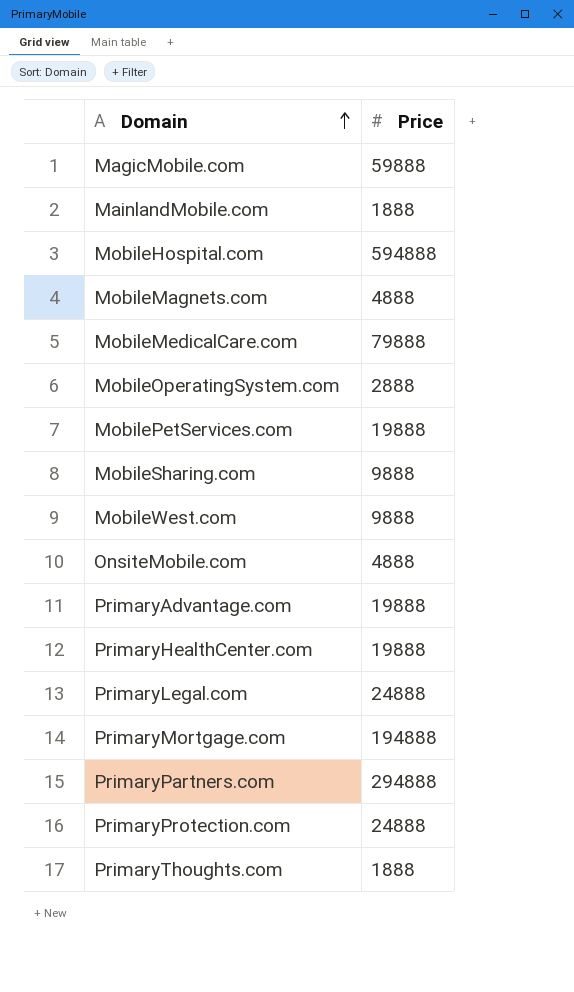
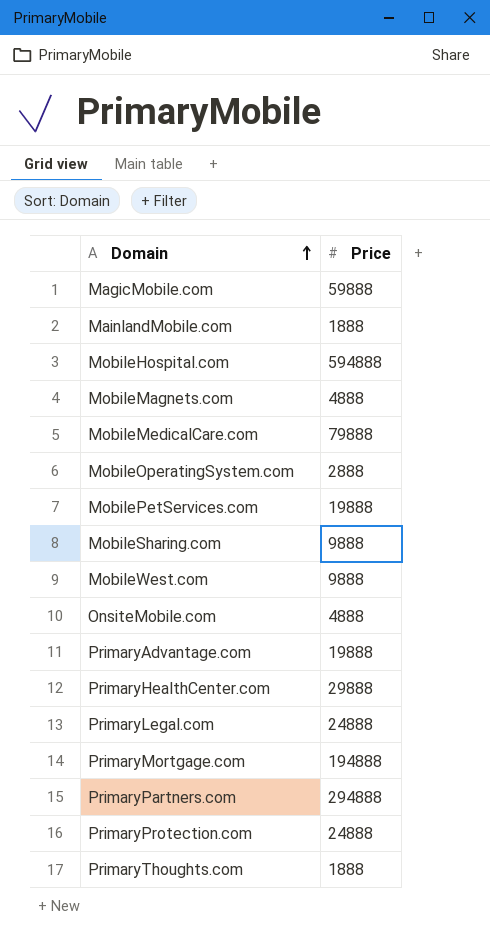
PrimaryHealthCenter.com | Price: 19888 -> 29888

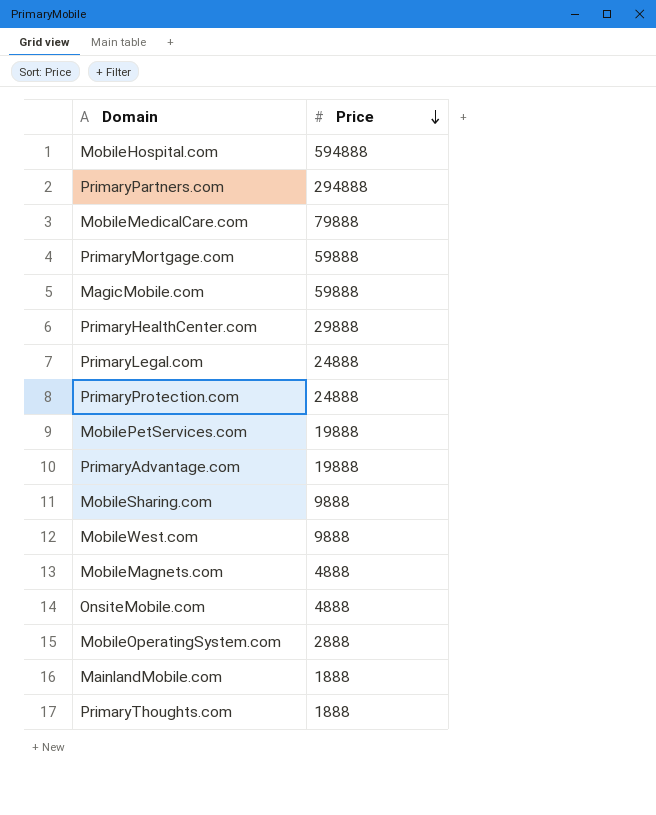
row order: Domain ascending -> Price descending
PrimaryMortgage.com | Price: 194888 -> 59888

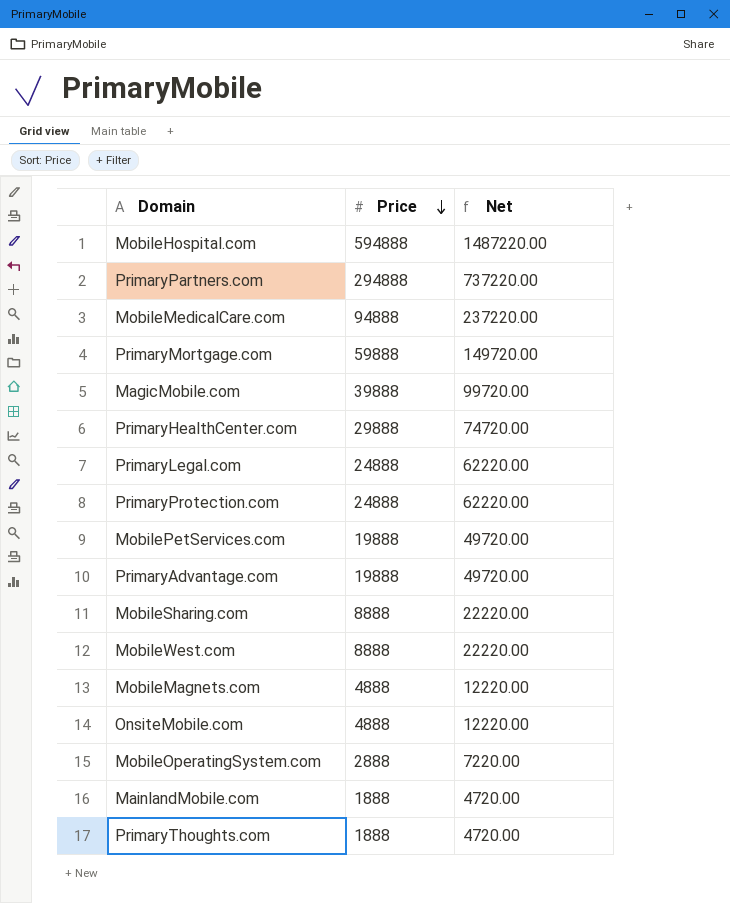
column Net | formula: none -> [Price] * 2.5
MobileMedicalCare.com | Price: 79888 -> 94888
MagicMobile.com | Price: 59888 -> 39888
MobileSharing.com | Price: 9888 -> 8888
MobileWest.com | Price: 9888 -> 8888

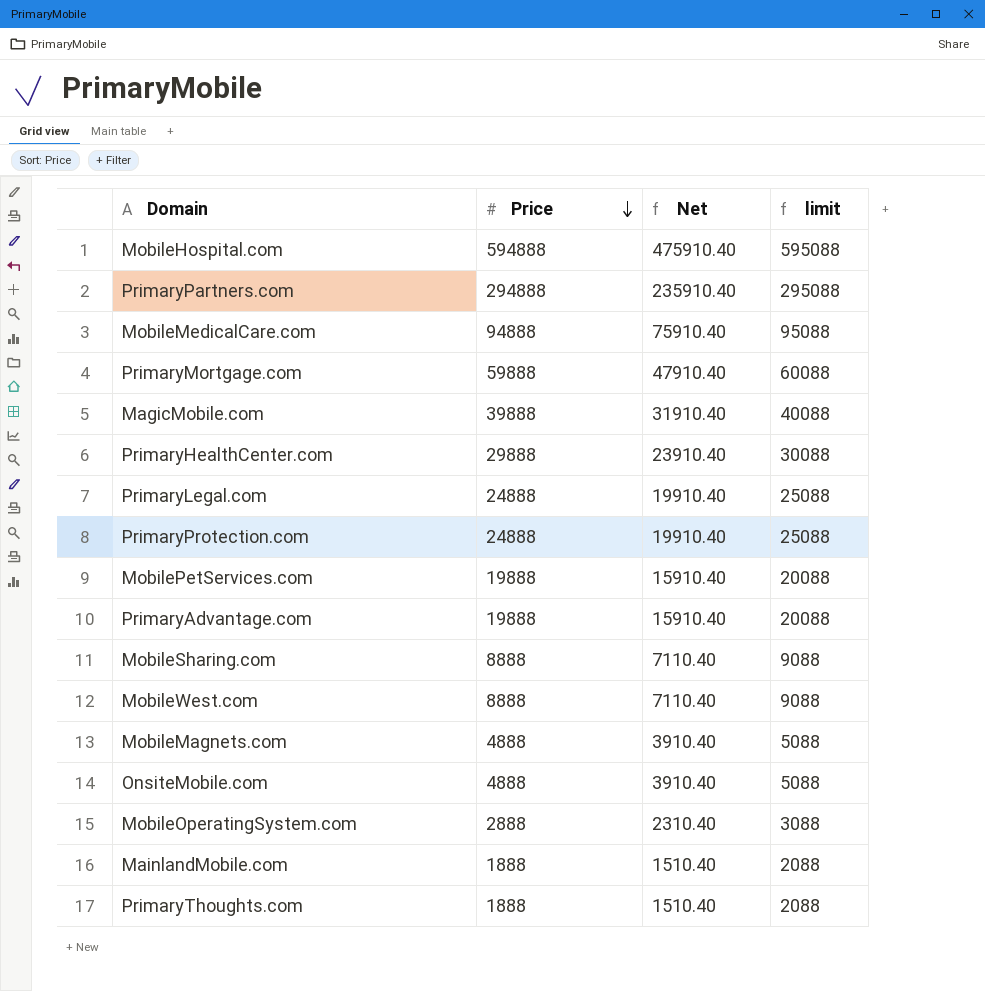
column Net | formula: [Price] * 2.5 -> [Price] * 0.8
column limit | formula: none -> [Price] + 200

